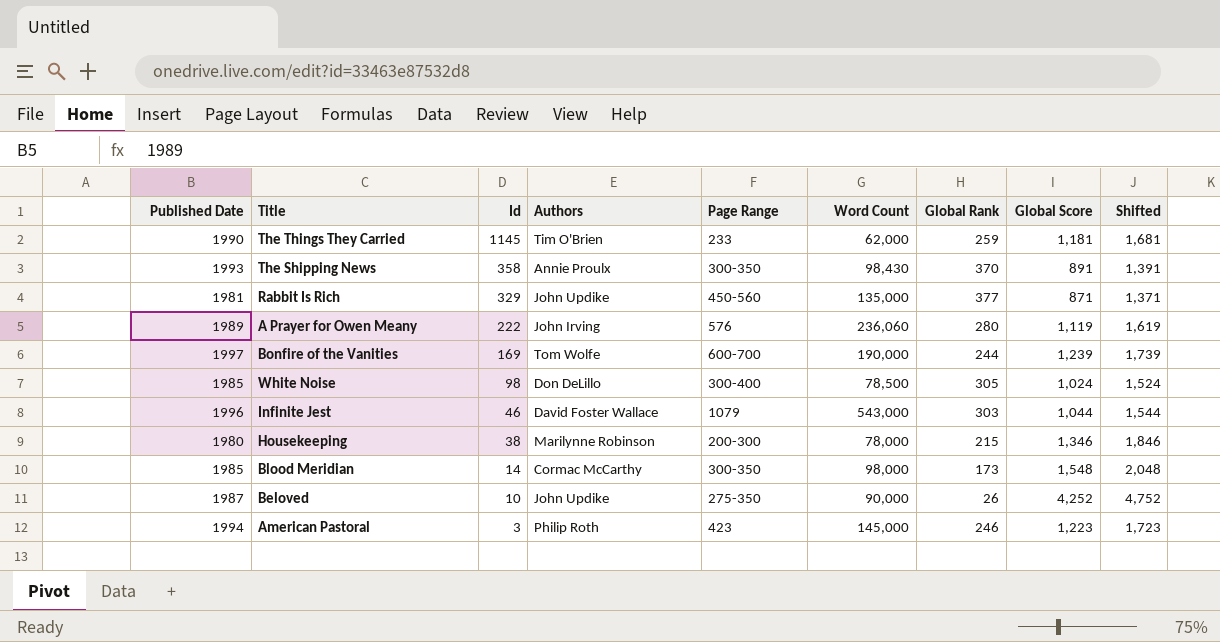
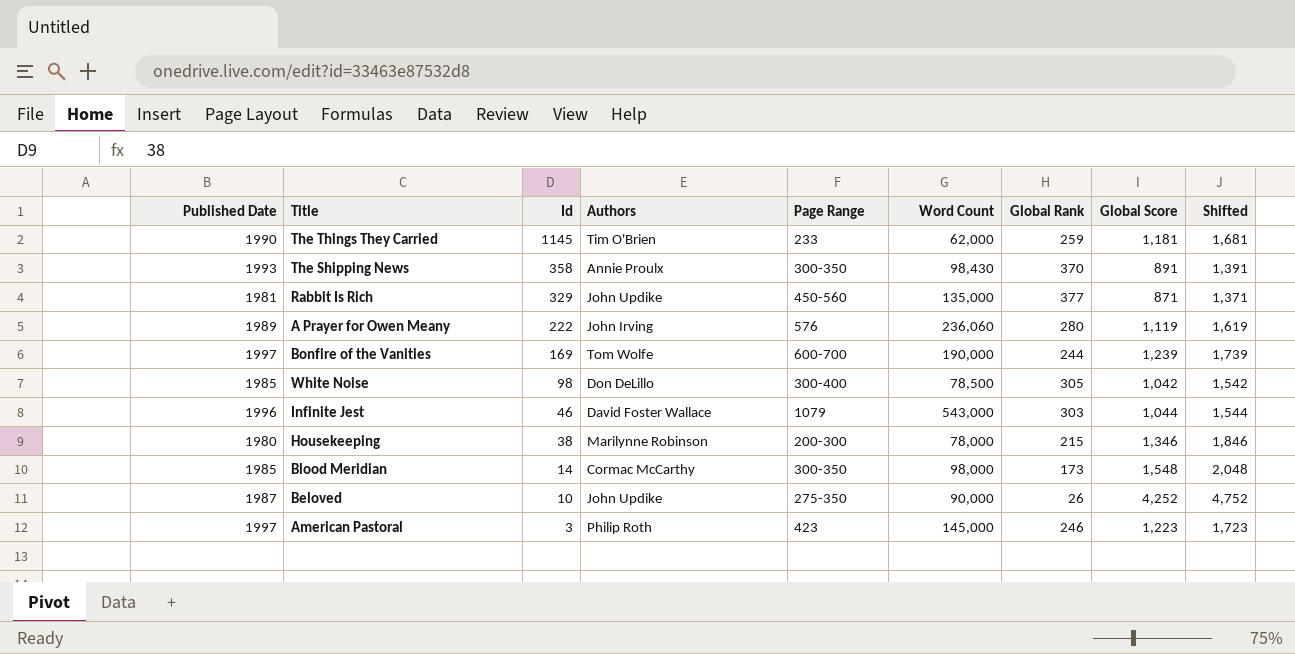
White Noise | Global Score: 1,024 -> 1,042
White Noise | Shifted: 1,524 -> 1,542
American Pastoral | Published Date: 1994 -> 1997

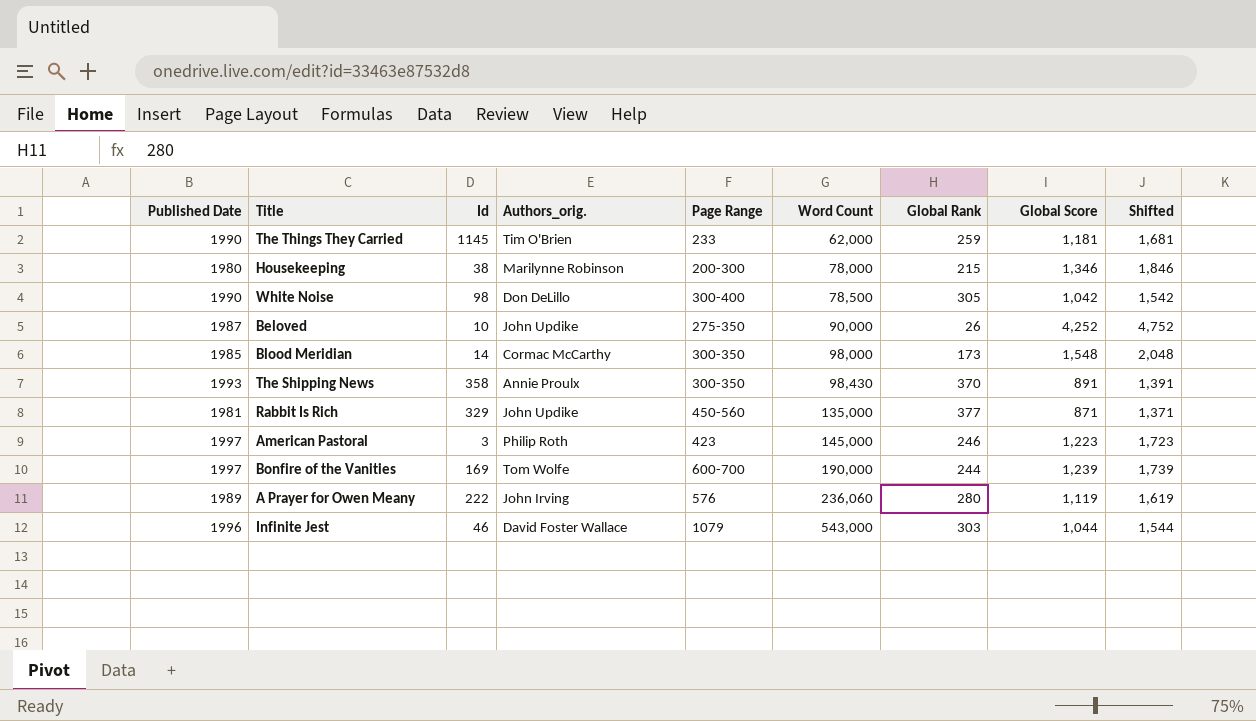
row order: Id descending -> Word Count ascending
column name: Authors -> Authors_orig.
White Noise | Published Date: 1985 -> 1990

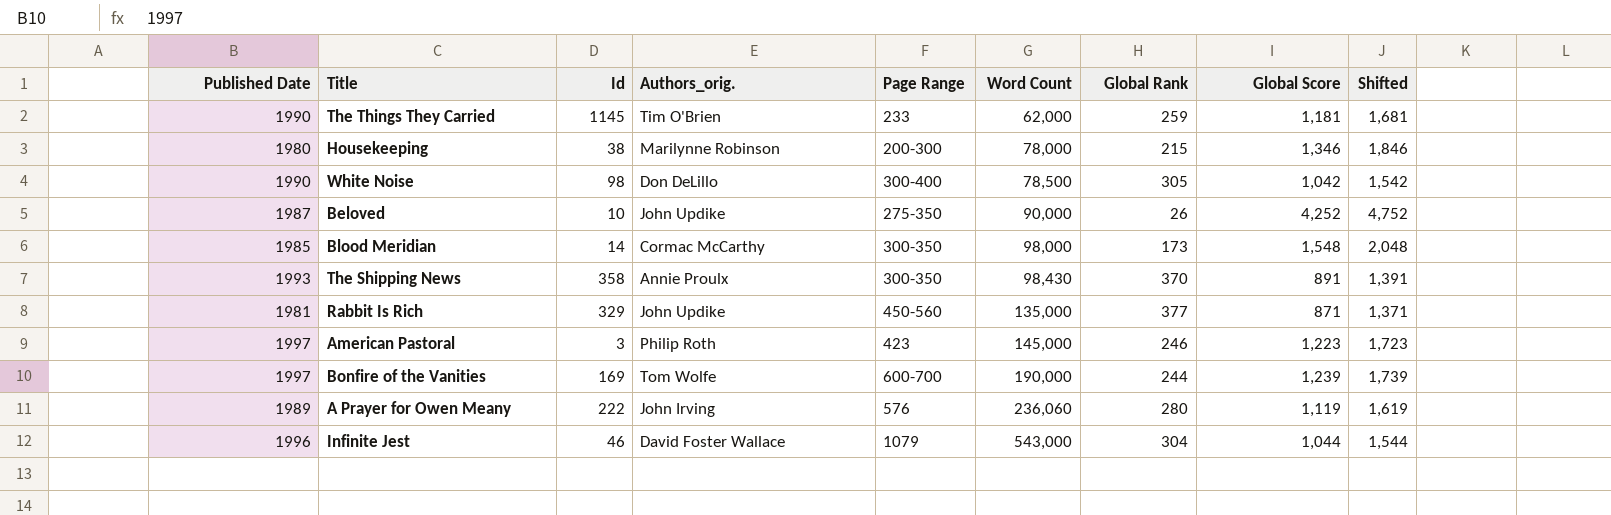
Infinite Jest | Global Rank: 303 -> 304

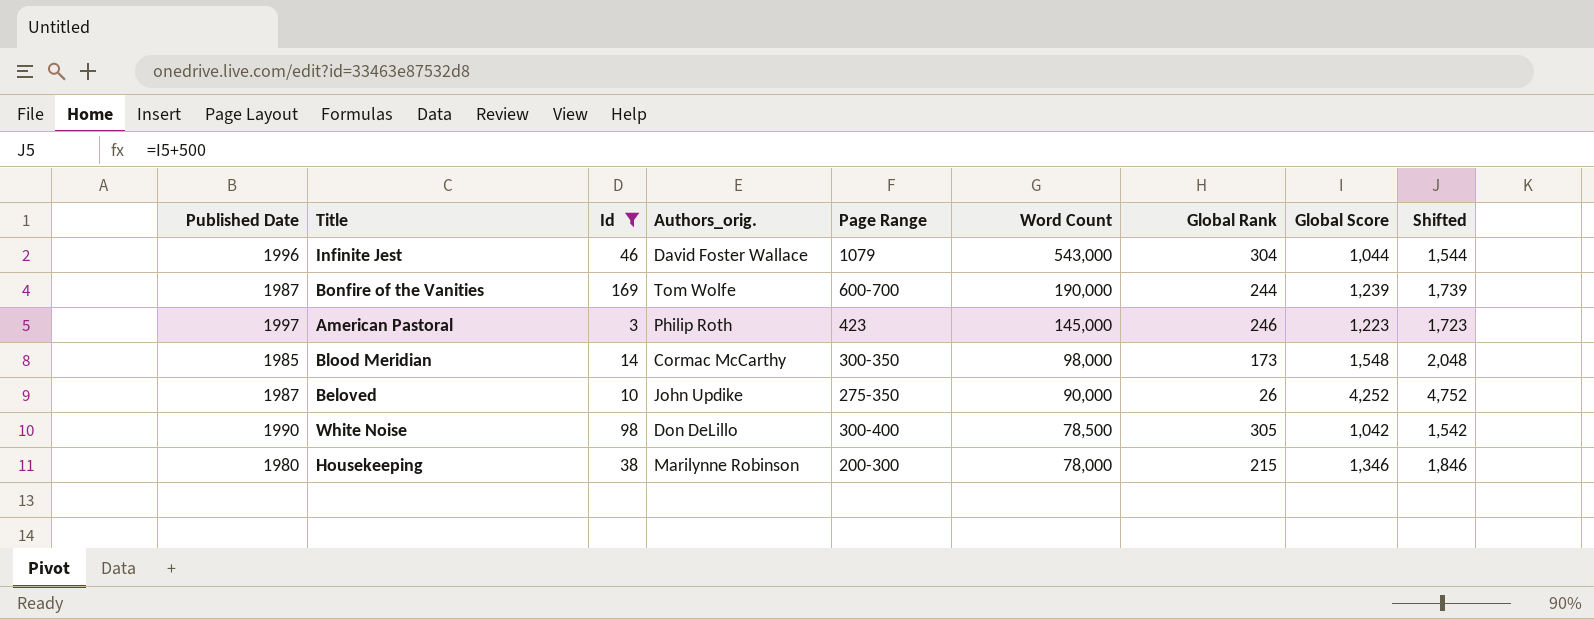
filter: none -> Id <= 169
row order: Word Count ascending -> Word Count descending
Bonfire of the Vanities | Published Date: 1997 -> 1987

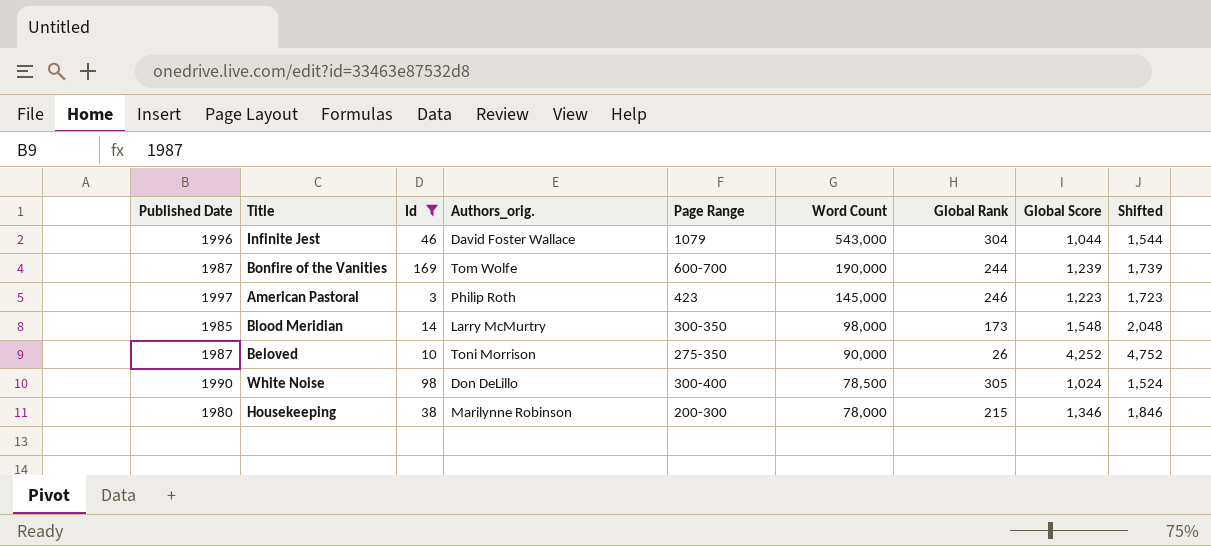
Blood Meridian | Authors_orig.: Cormac McCarthy -> Larry McMurtry
Beloved | Authors_orig.: John Updike -> Toni Morrison
White Noise | Global Score: 1,042 -> 1,024
White Noise | Shifted: 1,542 -> 1,524

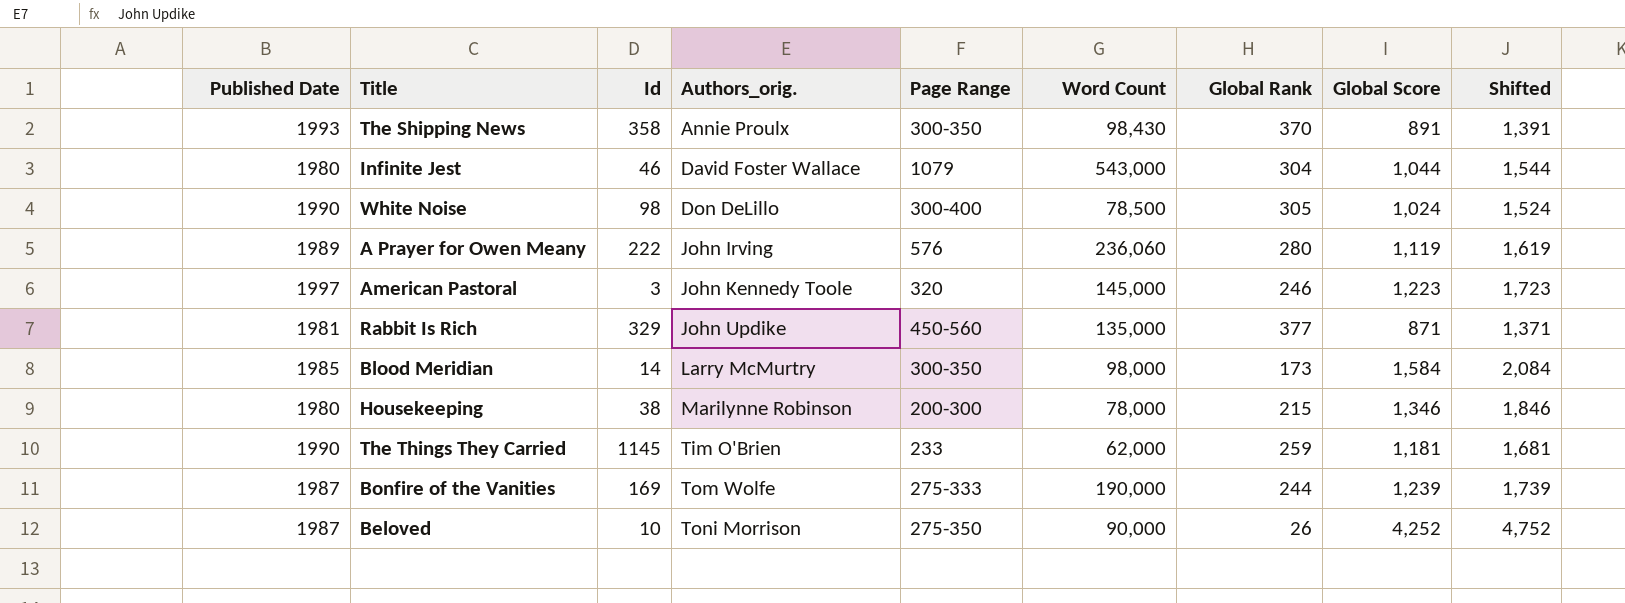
filter: Id <= 169 -> none
row order: Word Count descending -> Authors_orig. ascending
Infinite Jest | Published Date: 1996 -> 1980
American Pastoral | Authors_orig.: Philip Roth -> John Kennedy Toole
American Pastoral | Page Range: 423 -> 320
Blood Meridian | Global Score: 1,548 -> 1,584
Blood Meridian | Shifted: 2,048 -> 2,084
Bonfire of the Vanities | Page Range: 600-700 -> 275-333

